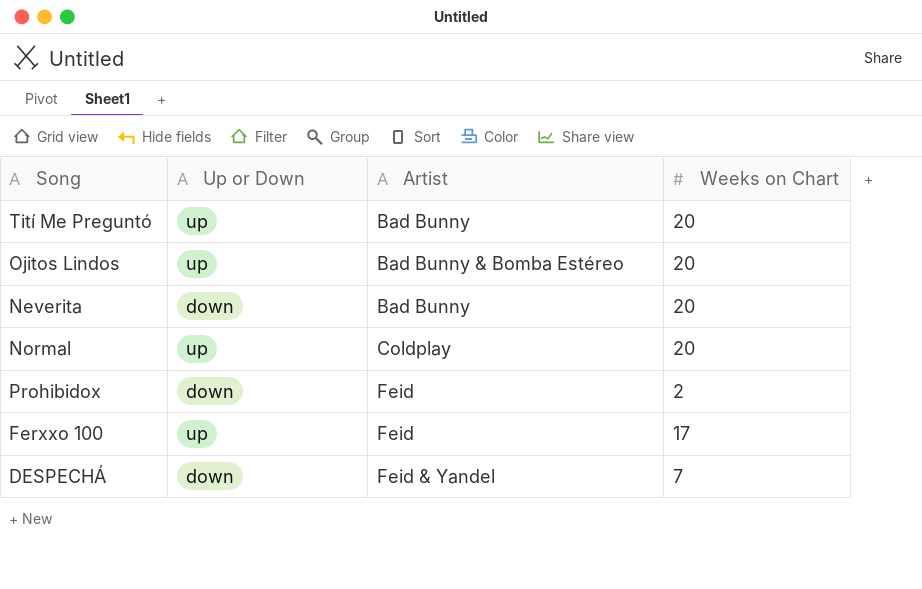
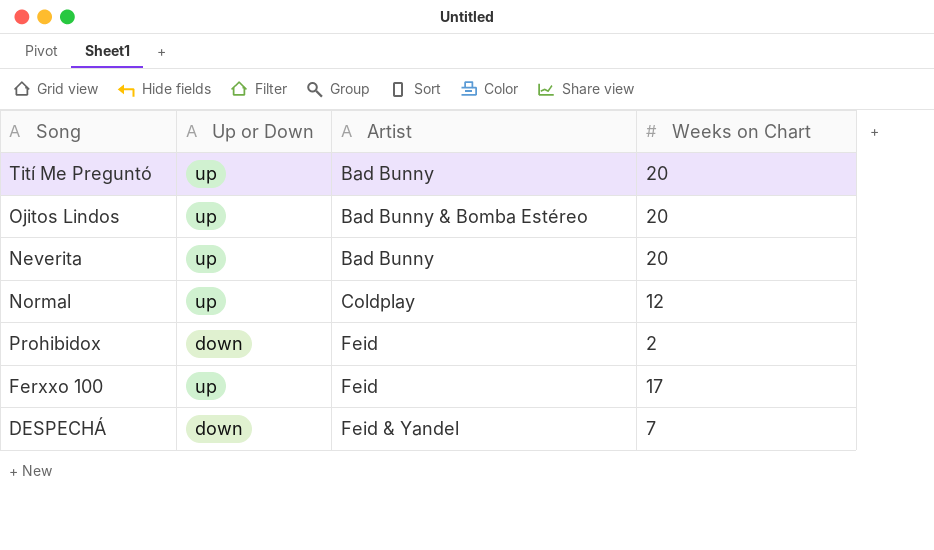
Neverita | Up or Down: down -> up
Normal | Weeks on Chart: 20 -> 12

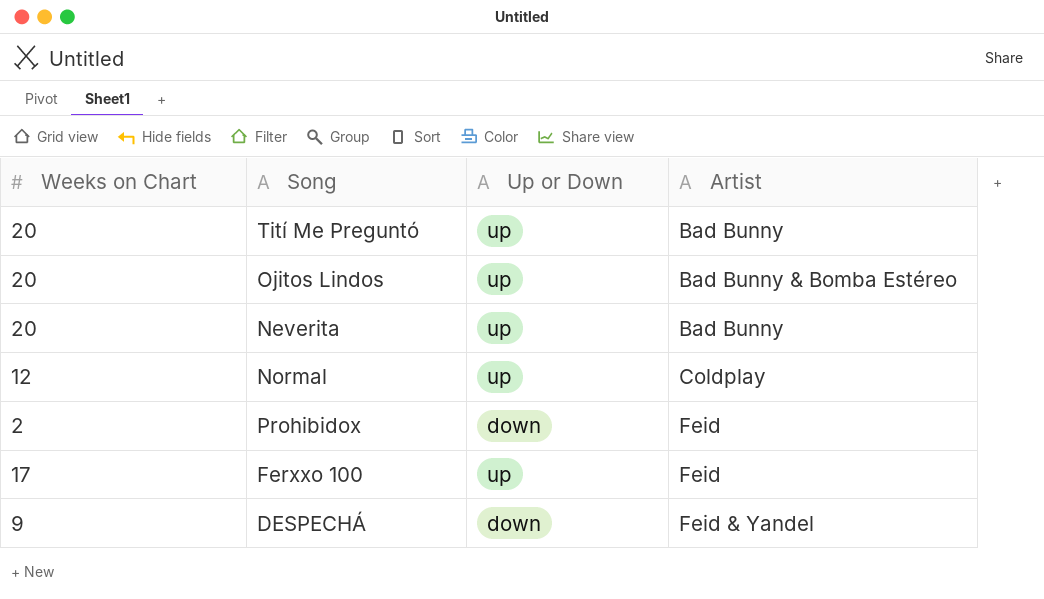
column Weeks on Chart | position: 4 -> 1
DESPECHÁ | Weeks on Chart: 7 -> 9

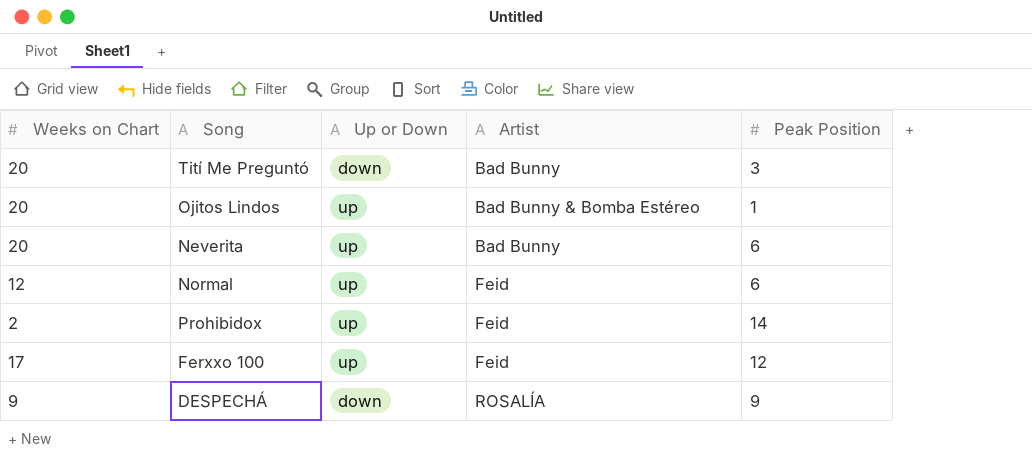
column Peak Position | position: none -> 5
Tití Me Preguntó | Up or Down: up -> down
Normal | Artist: Coldplay -> Feid
Prohibidox | Up or Down: down -> up
DESPECHÁ | Artist: Feid & Yandel -> ROSALÍA

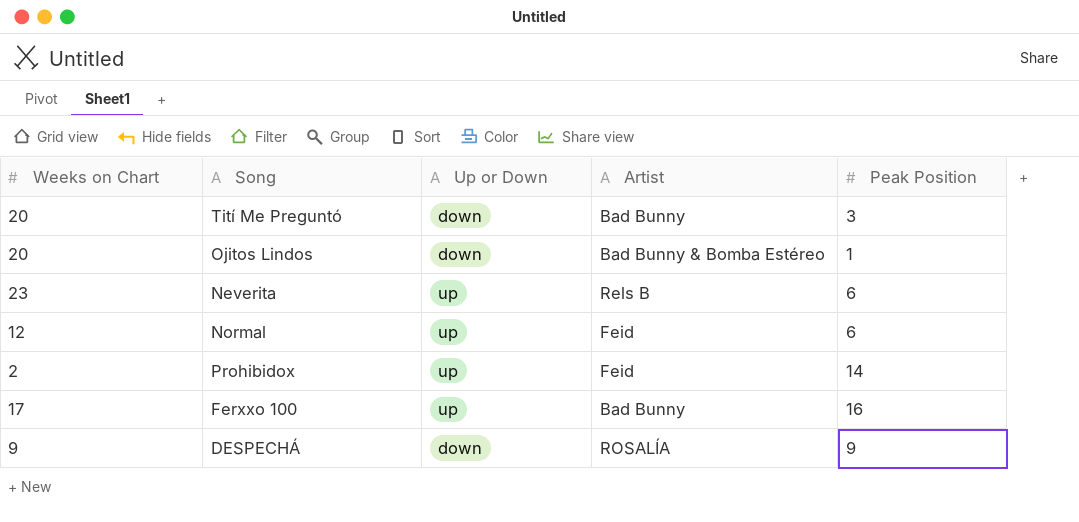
Ojitos Lindos | Up or Down: up -> down
Neverita | Weeks on Chart: 20 -> 23
Neverita | Artist: Bad Bunny -> Rels B
Ferxxo 100 | Artist: Feid -> Bad Bunny
Ferxxo 100 | Peak Position: 12 -> 16

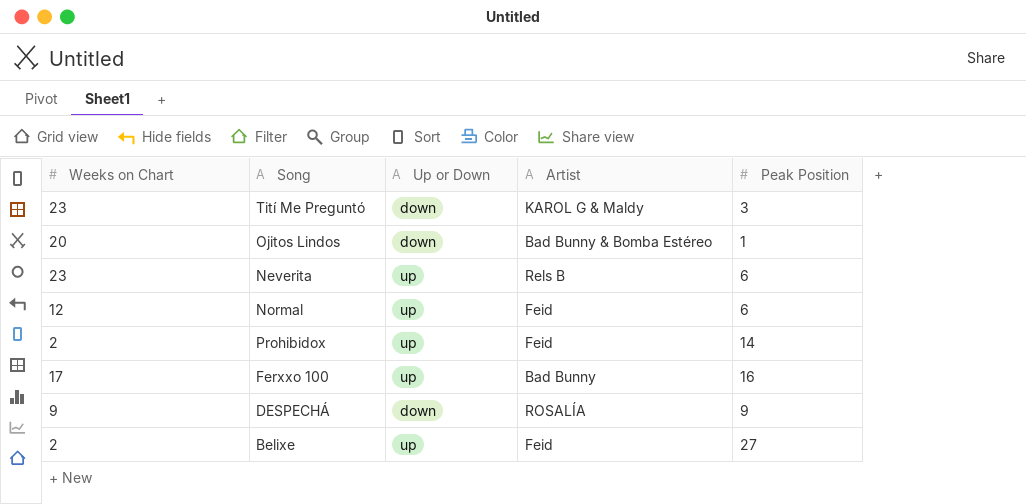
Tití Me Preguntó | Weeks on Chart: 20 -> 23
Tití Me Preguntó | Artist: Bad Bunny -> KAROL G & Maldy
row Belixe: none -> 2 | up | Feid | 27

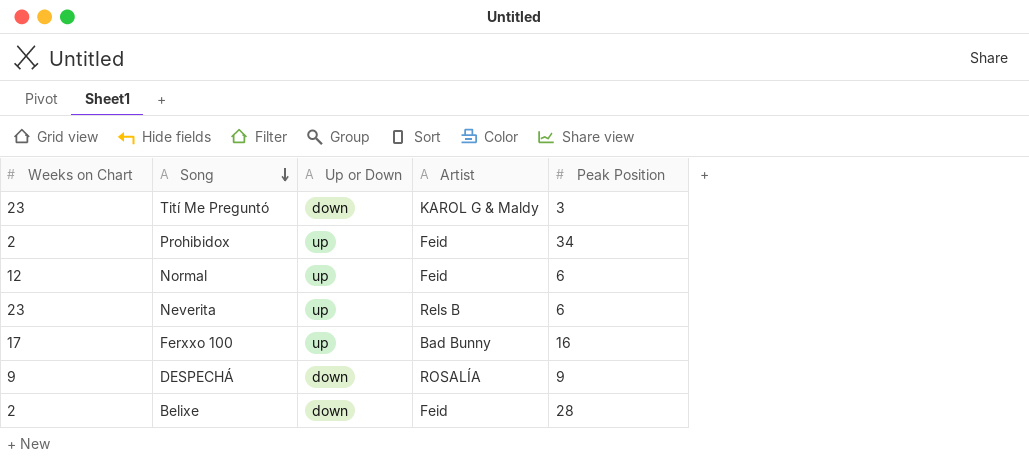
row order: none -> Song descending
row Ojitos Lindos: 20 | down | Bad Bunny & Bomba Estéreo | 1 -> none
Prohibidox | Peak Position: 14 -> 34
Belixe | Up or Down: up -> down
Belixe | Peak Position: 27 -> 28

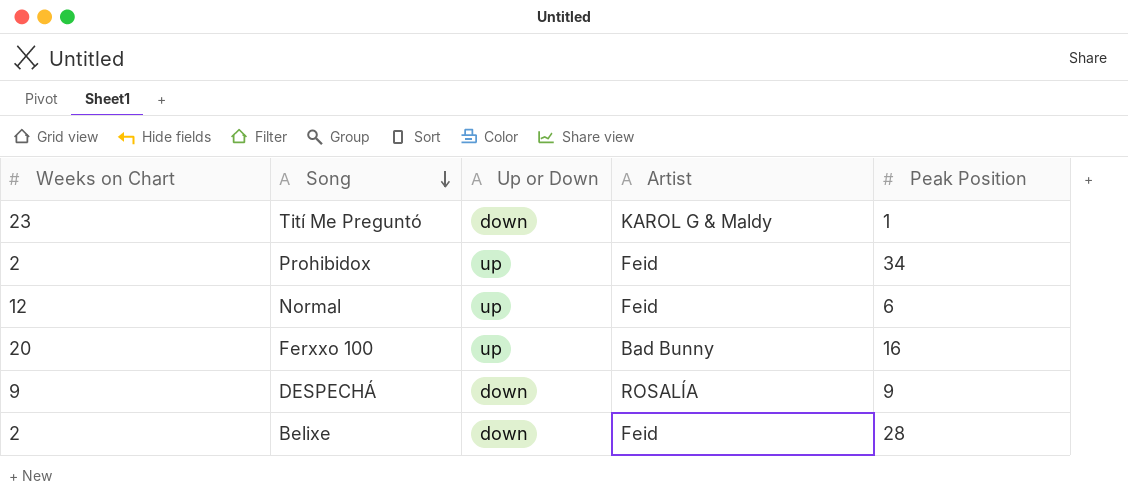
row Neverita: 23 | up | Rels B | 6 -> none
Tití Me Preguntó | Peak Position: 3 -> 1
Ferxxo 100 | Weeks on Chart: 17 -> 20

